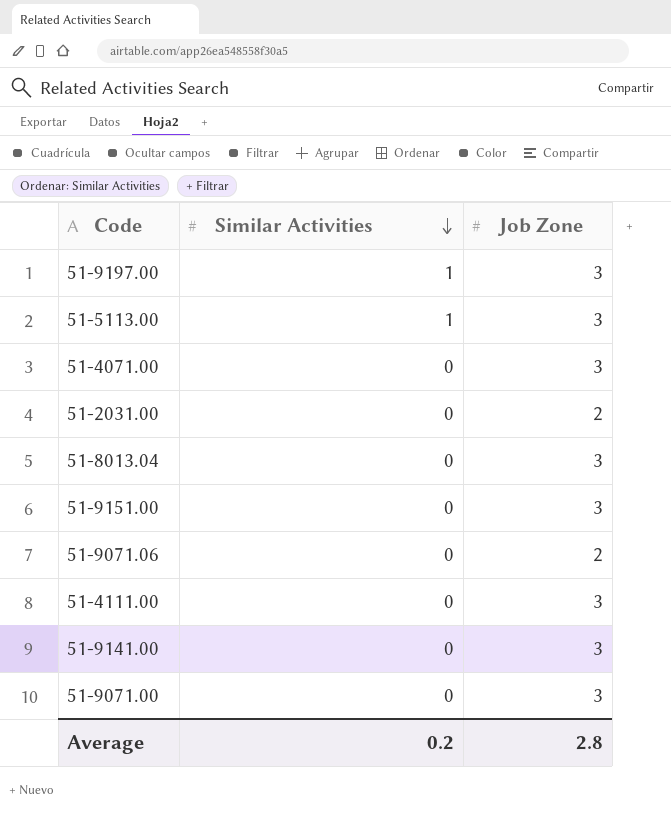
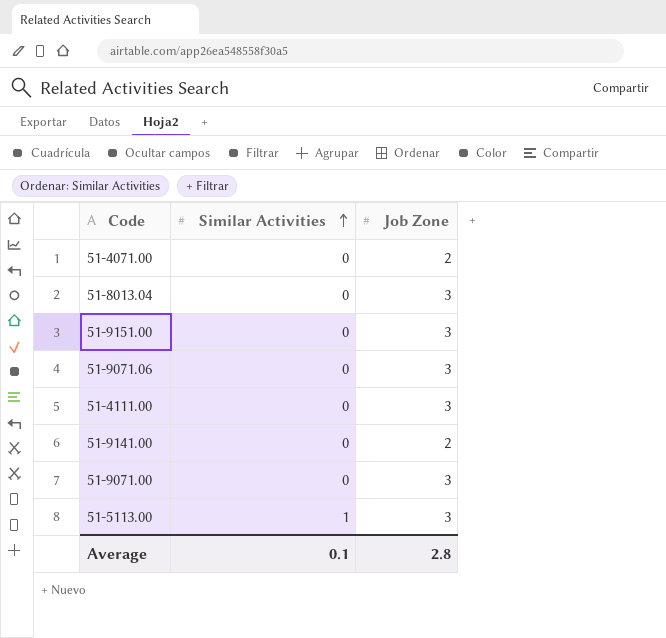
row order: Similar Activities descending -> Similar Activities ascending
row 51-9197.00: 1 | 3 -> none
row 51-2031.00: 0 | 2 -> none
51-4071.00 | Job Zone: 3 -> 2
51-9071.06 | Job Zone: 2 -> 3
51-9141.00 | Job Zone: 3 -> 2
Average | Similar Activities: 0.2 -> 0.1

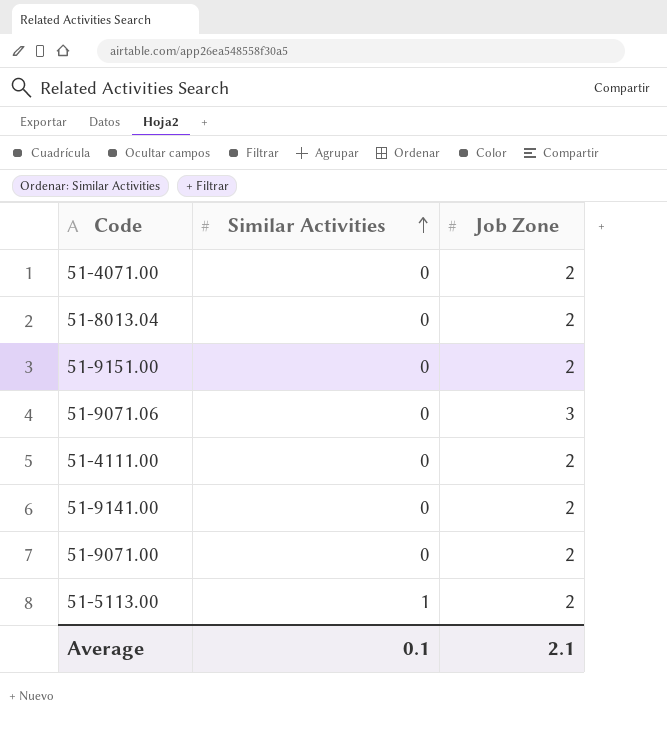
51-8013.04 | Job Zone: 3 -> 2
51-9151.00 | Job Zone: 3 -> 2
51-4111.00 | Job Zone: 3 -> 2
51-9071.00 | Job Zone: 3 -> 2
51-5113.00 | Job Zone: 3 -> 2
Average | Job Zone: 2.8 -> 2.1

